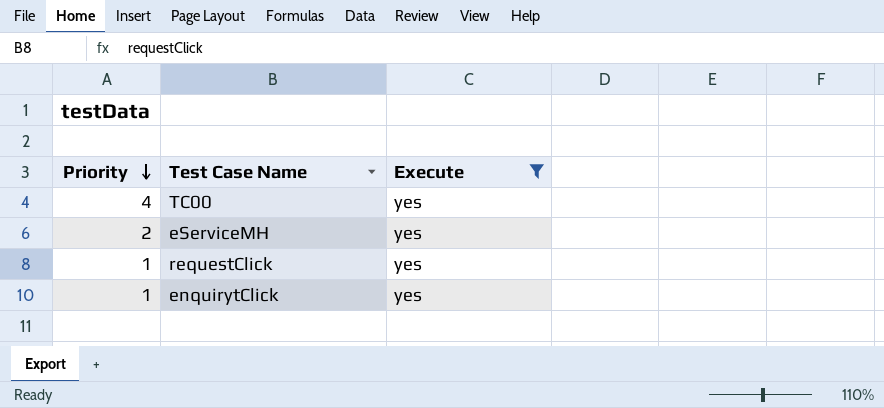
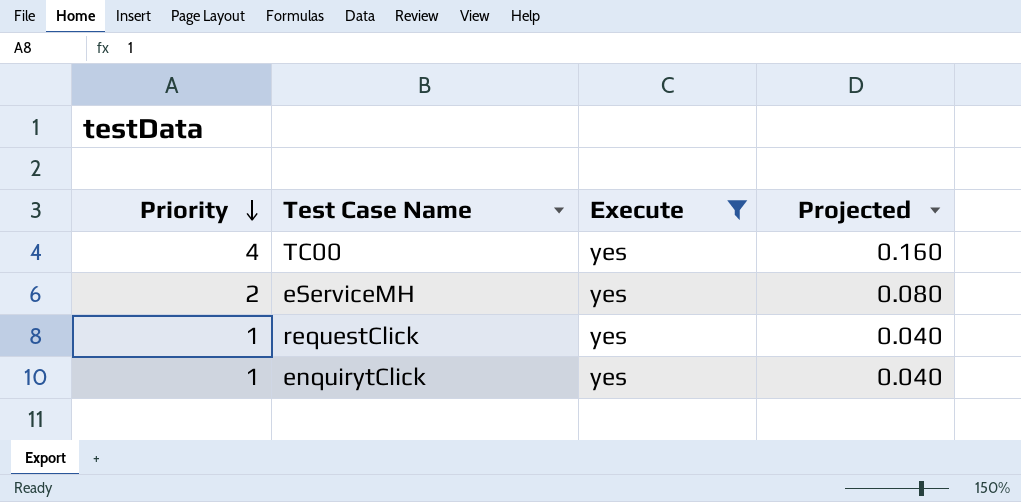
column Projected | formula: none -> [Priority] * 0.04

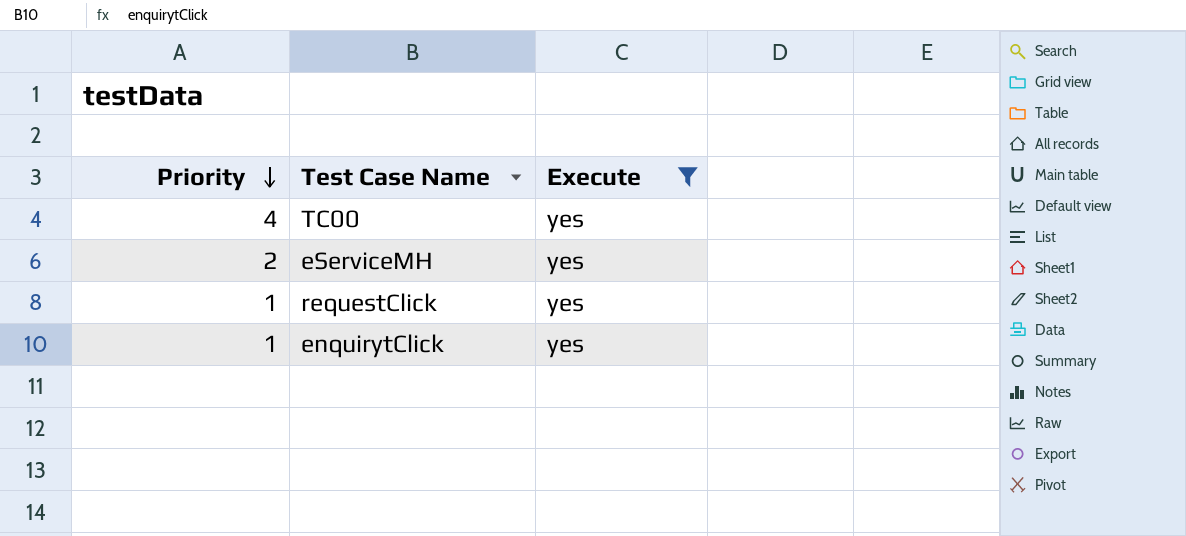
column Projected | formula: [Priority] * 0.04 -> none

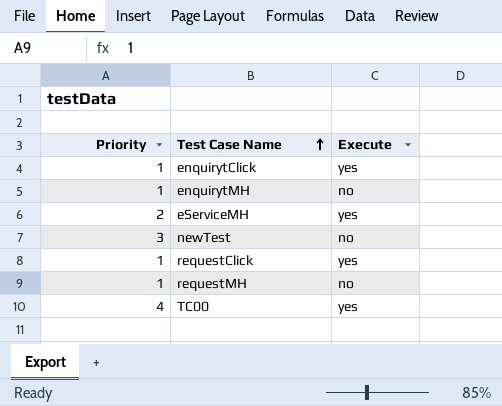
filter: Execute = yes -> none
row order: Priority descending -> Test Case Name ascending

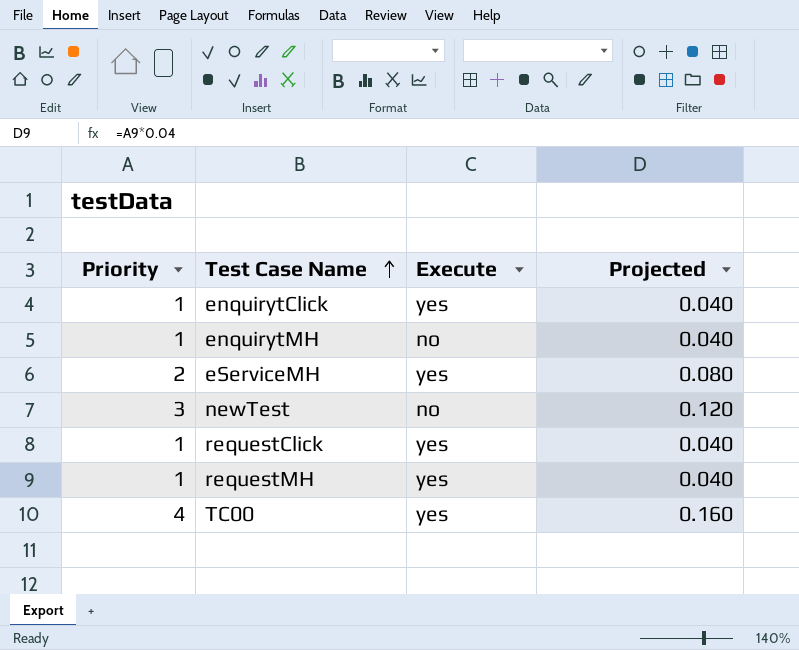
column Projected | formula: none -> [Priority] * 0.04
requestMH | Execute: no -> yes

